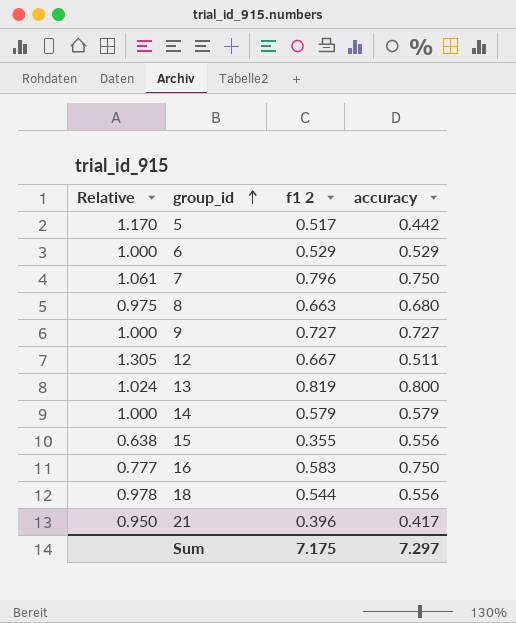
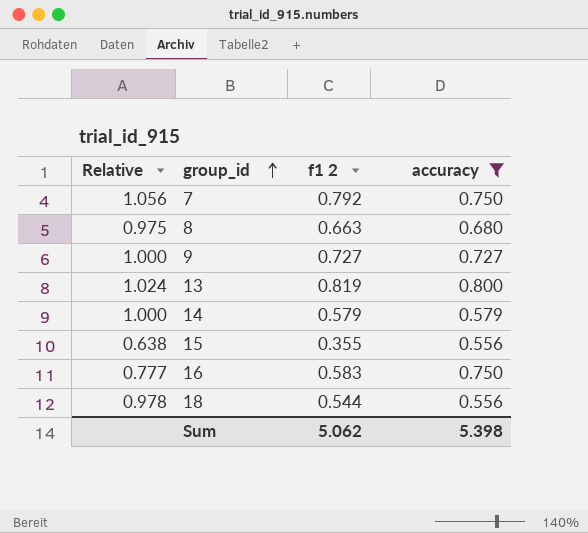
filter: none -> accuracy >= 0.556
7 | Relative: 1.061 -> 1.056
7 | f1 2: 0.796 -> 0.792
Sum | f1 2: 7.175 -> 5.062
Sum | accuracy: 7.297 -> 5.398

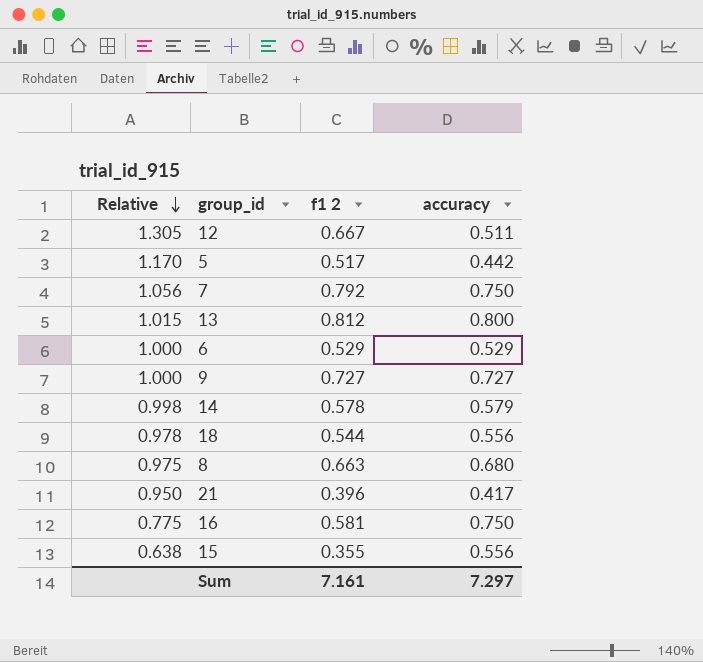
filter: accuracy >= 0.556 -> none
row order: group_id ascending -> Relative descending
13 | Relative: 1.024 -> 1.015
13 | f1 2: 0.819 -> 0.812
14 | Relative: 1.000 -> 0.998
14 | f1 2: 0.579 -> 0.578
16 | Relative: 0.777 -> 0.775
16 | f1 2: 0.583 -> 0.581
Sum | f1 2: 5.062 -> 7.161
Sum | accuracy: 5.398 -> 7.297

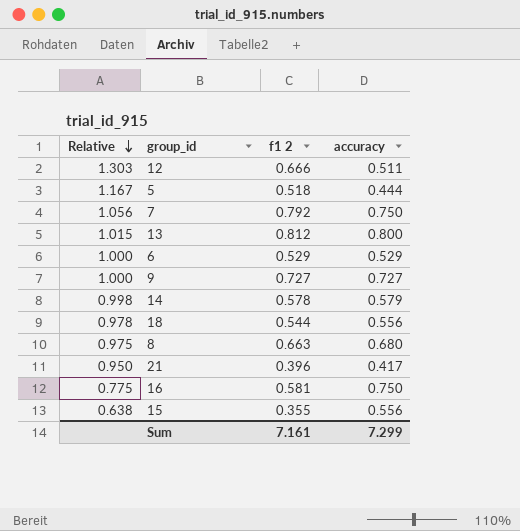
12 | Relative: 1.305 -> 1.303
12 | f1 2: 0.667 -> 0.666
5 | Relative: 1.170 -> 1.167
5 | f1 2: 0.517 -> 0.518
5 | accuracy: 0.442 -> 0.444
Sum | accuracy: 7.297 -> 7.299

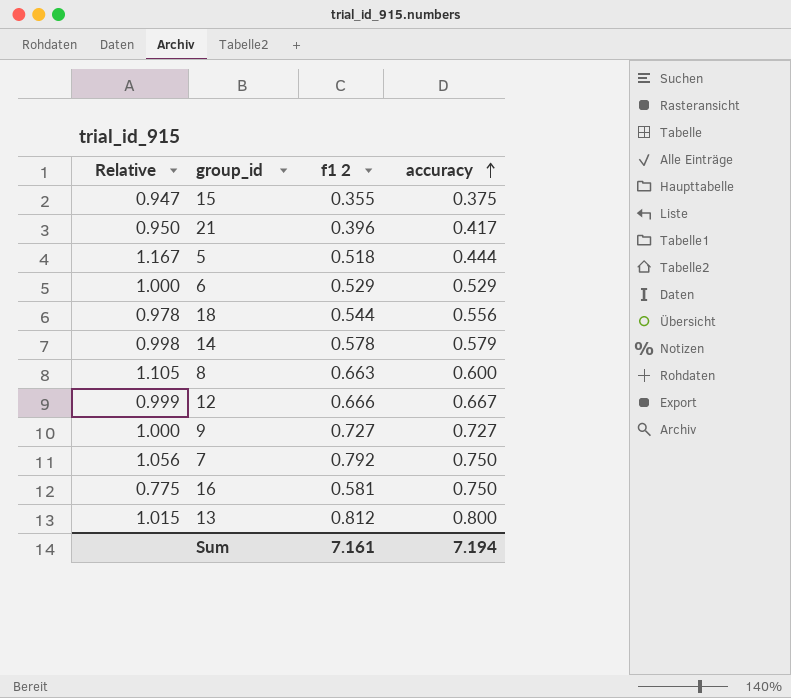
row order: Relative descending -> accuracy ascending
15 | Relative: 0.638 -> 0.947
15 | accuracy: 0.556 -> 0.375
8 | Relative: 0.975 -> 1.105
8 | accuracy: 0.680 -> 0.600
12 | Relative: 1.303 -> 0.999
12 | accuracy: 0.511 -> 0.667
Sum | accuracy: 7.299 -> 7.194

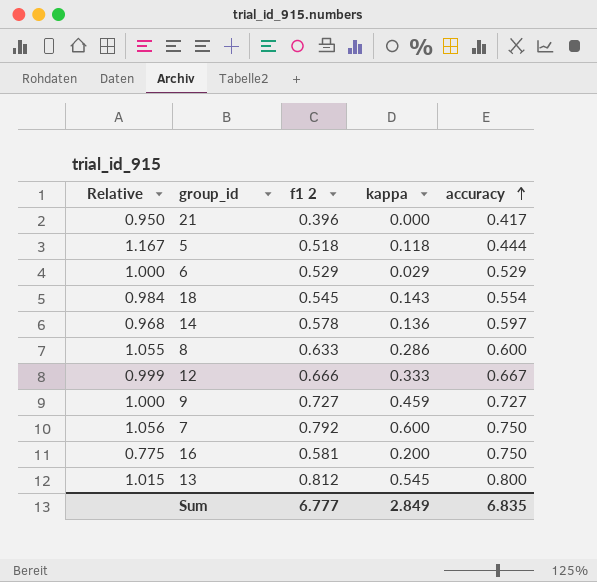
column kappa | position: none -> 4
row 15: 0.947 | 0.355 | 0.375 -> none
18 | Relative: 0.978 -> 0.984
18 | f1 2: 0.544 -> 0.545
18 | accuracy: 0.556 -> 0.554
14 | Relative: 0.998 -> 0.968
14 | accuracy: 0.579 -> 0.597
8 | Relative: 1.105 -> 1.055
8 | f1 2: 0.663 -> 0.633
Sum | f1 2: 7.161 -> 6.777
Sum | accuracy: 7.194 -> 6.835

